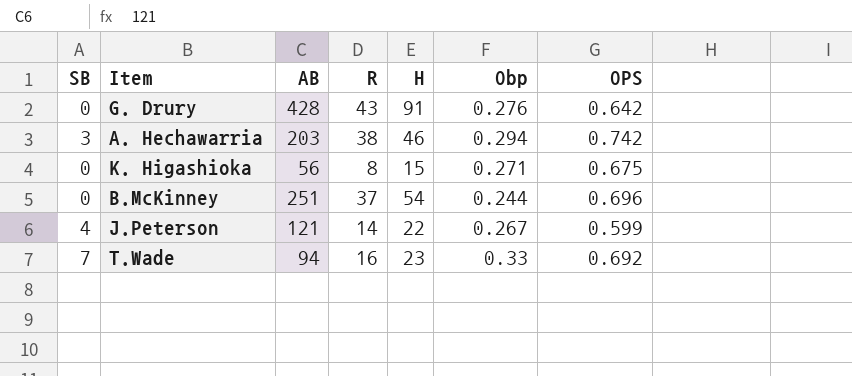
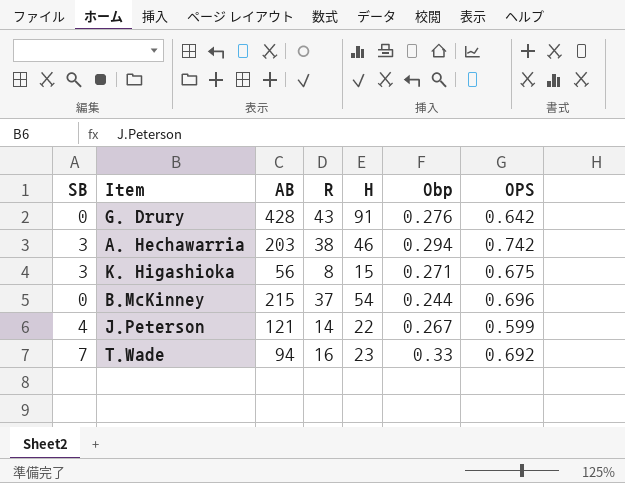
K. Higashioka | SB: 0 -> 3
B.McKinney | AB: 251 -> 215

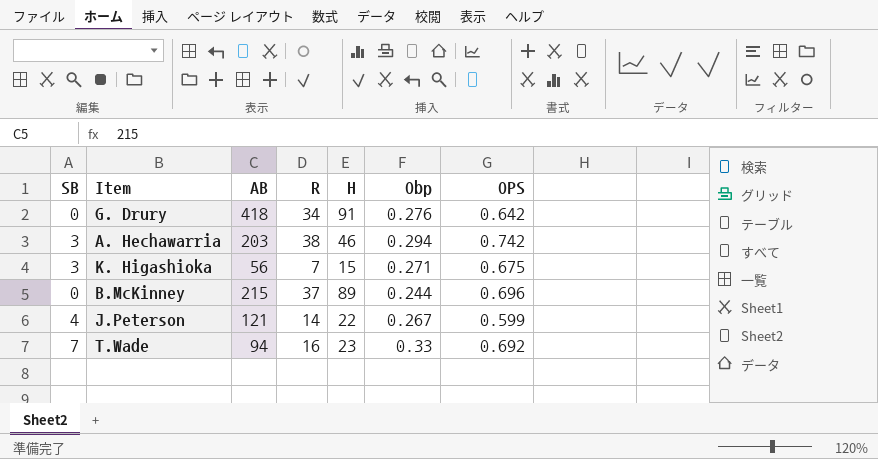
G. Drury | AB: 428 -> 418
G. Drury | R: 43 -> 34
K. Higashioka | R: 8 -> 7
B.McKinney | H: 54 -> 89

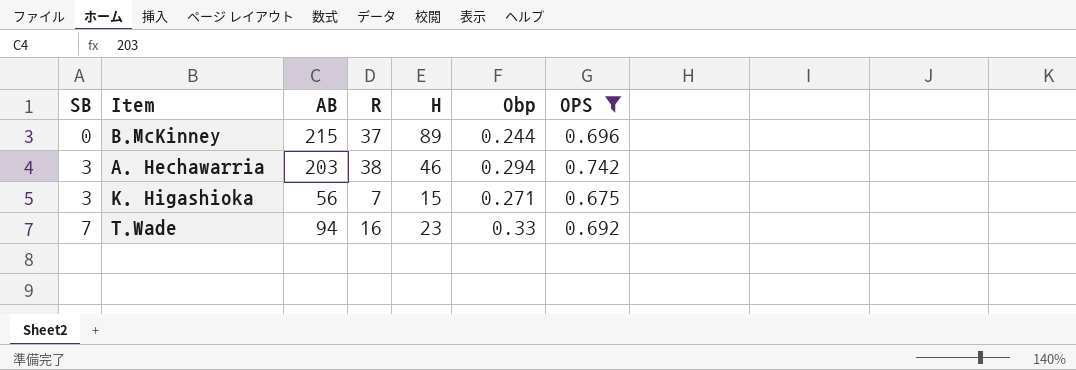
filter: none -> OPS >= 0.675
row order: none -> SB ascending

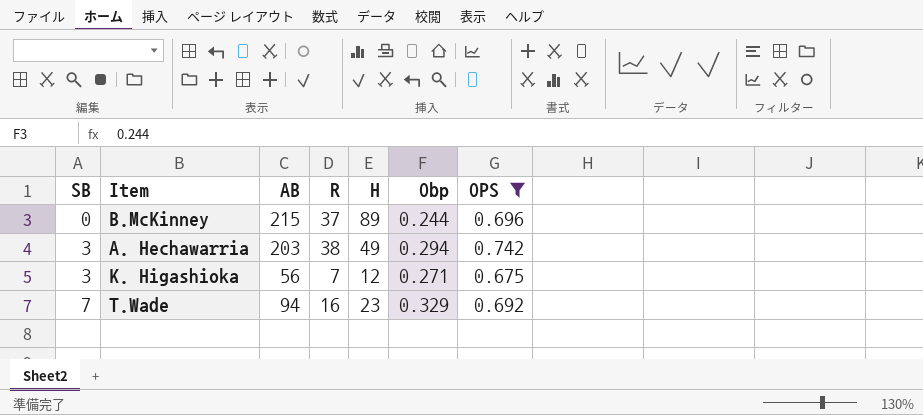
A. Hechawarria | H: 46 -> 49
K. Higashioka | H: 15 -> 12
T.Wade | Obp: 0.33 -> 0.329

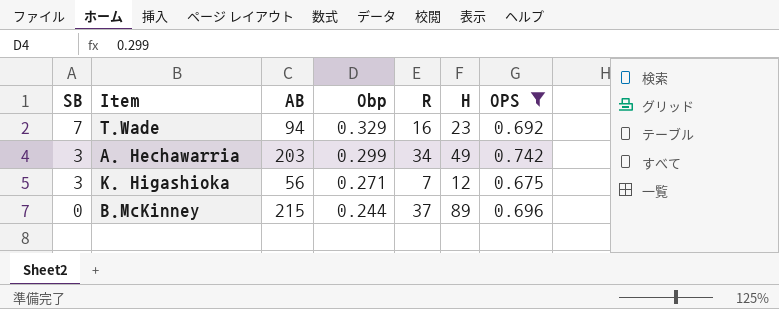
row order: SB ascending -> SB descending
column Obp | position: 6 -> 4
A. Hechawarria | Obp: 0.294 -> 0.299
A. Hechawarria | R: 38 -> 34

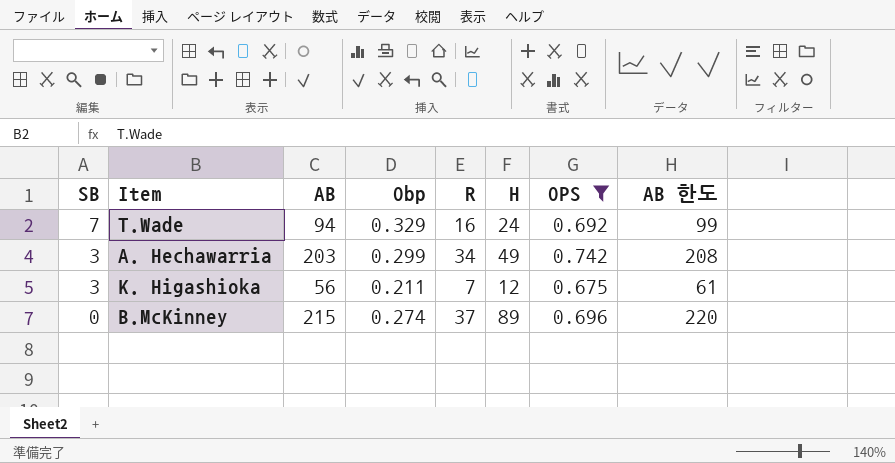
column AB 한도 | formula: none -> [AB] + 5
T.Wade | H: 23 -> 24
K. Higashioka | Obp: 0.271 -> 0.211
B.McKinney | Obp: 0.244 -> 0.274

